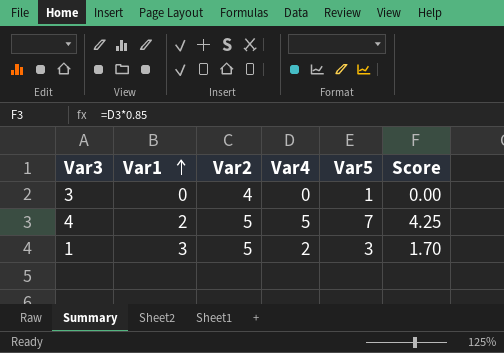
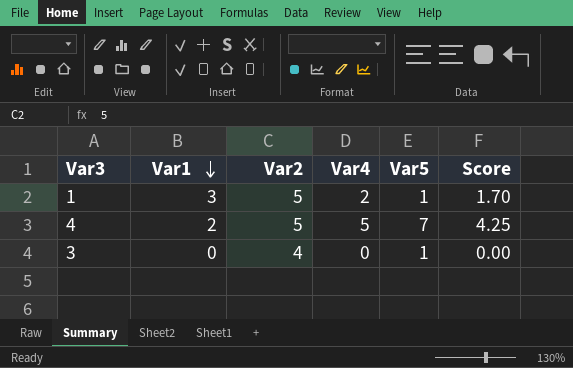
row order: Var1 ascending -> Var1 descending
1 | Var5: 3 -> 1

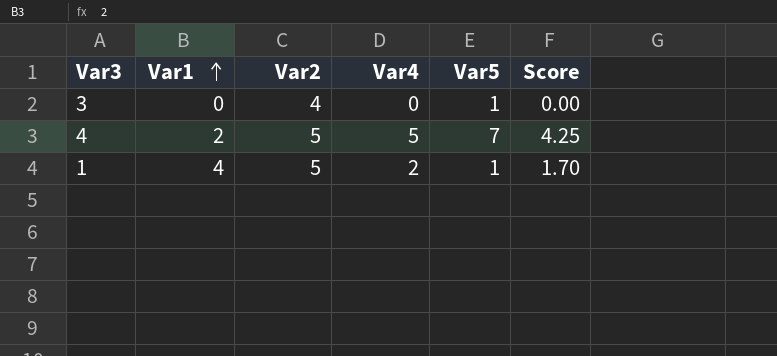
row order: Var1 descending -> Var1 ascending
1 | Var1: 3 -> 4

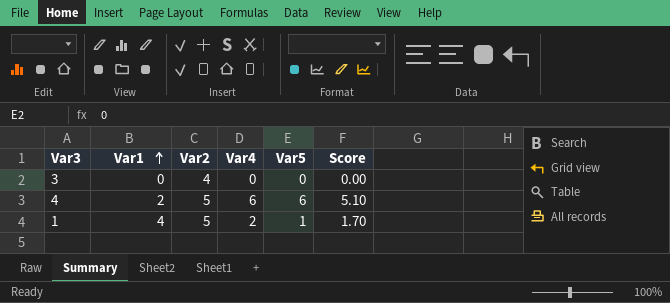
3 | Var5: 1 -> 0
4 | Var4: 5 -> 6
4 | Var5: 7 -> 6
4 | Score: 4.25 -> 5.10

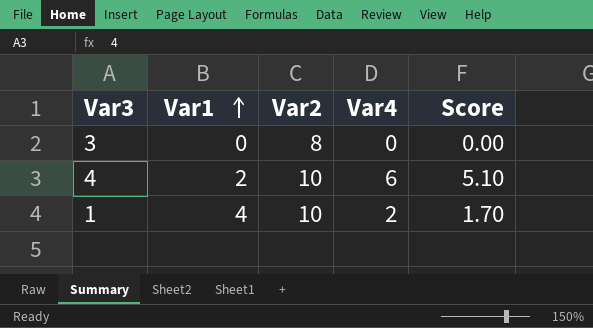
column Var5 | position: 5 -> none
3 | Var2: 4 -> 8
4 | Var2: 5 -> 10
1 | Var2: 5 -> 10

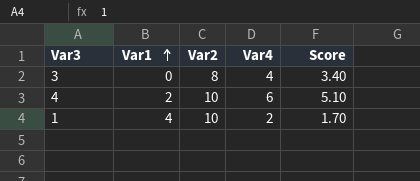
3 | Var4: 0 -> 4
3 | Score: 0.00 -> 3.40

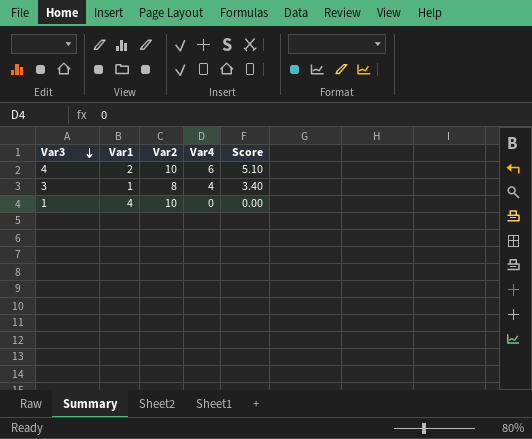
row order: Var1 ascending -> Var3 descending
3 | Var1: 0 -> 1
1 | Var4: 2 -> 0
1 | Score: 1.70 -> 0.00

